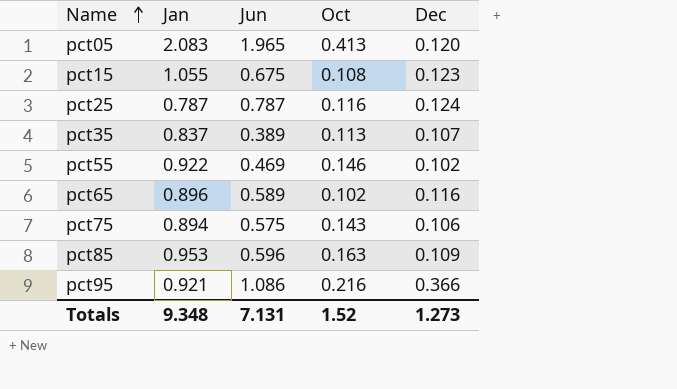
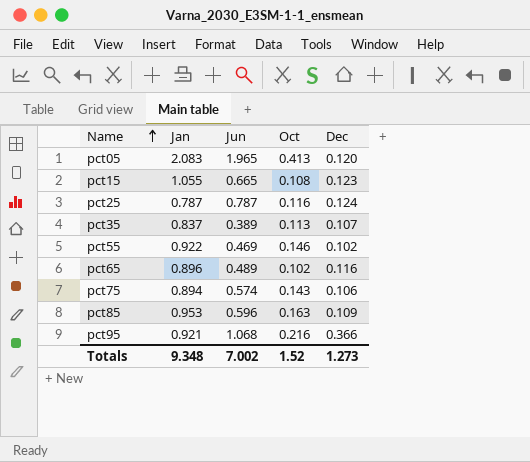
pct15 | Jun: 0.675 -> 0.665
pct65 | Jun: 0.589 -> 0.489
pct75 | Jun: 0.575 -> 0.574
pct95 | Jun: 1.086 -> 1.068
Totals | Jun: 7.131 -> 7.002

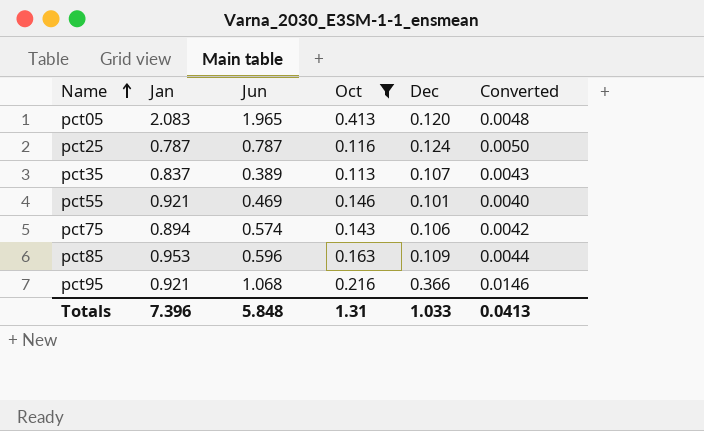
filter: none -> Oct >= 0.113
column Converted | formula: none -> [Dec] * 0.04
pct55 | Jan: 0.922 -> 0.921
pct55 | Dec: 0.102 -> 0.101
Totals | Jan: 9.348 -> 7.396
Totals | Jun: 7.002 -> 5.848
Totals | Oct: 1.52 -> 1.31
Totals | Dec: 1.273 -> 1.033

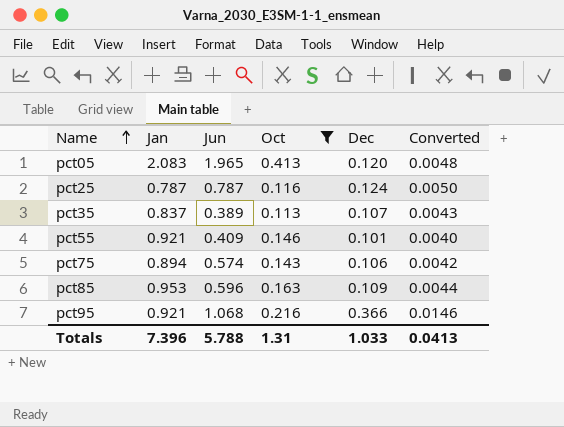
pct55 | Jun: 0.469 -> 0.409
Totals | Jun: 5.848 -> 5.788

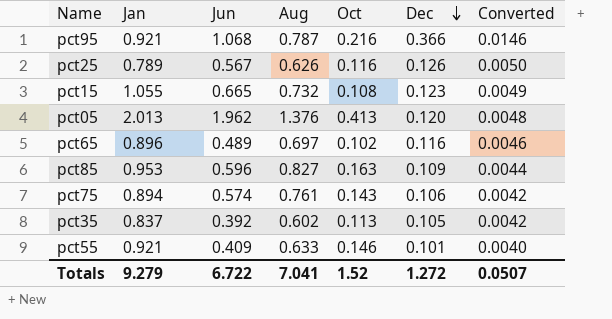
filter: Oct >= 0.113 -> none
row order: Name ascending -> Dec descending
column Aug | position: none -> 4
pct25 | Jan: 0.787 -> 0.789
pct25 | Jun: 0.787 -> 0.567
pct25 | Dec: 0.124 -> 0.126
pct05 | Jan: 2.083 -> 2.013
pct05 | Jun: 1.965 -> 1.962
pct35 | Jun: 0.389 -> 0.392
pct35 | Dec: 0.107 -> 0.105
pct35 | Converted: 0.0043 -> 0.0042
Totals | Jan: 7.396 -> 9.279
Totals | Jun: 5.788 -> 6.722
Totals | Oct: 1.31 -> 1.52
Totals | Dec: 1.033 -> 1.272
Totals | Converted: 0.0413 -> 0.0507

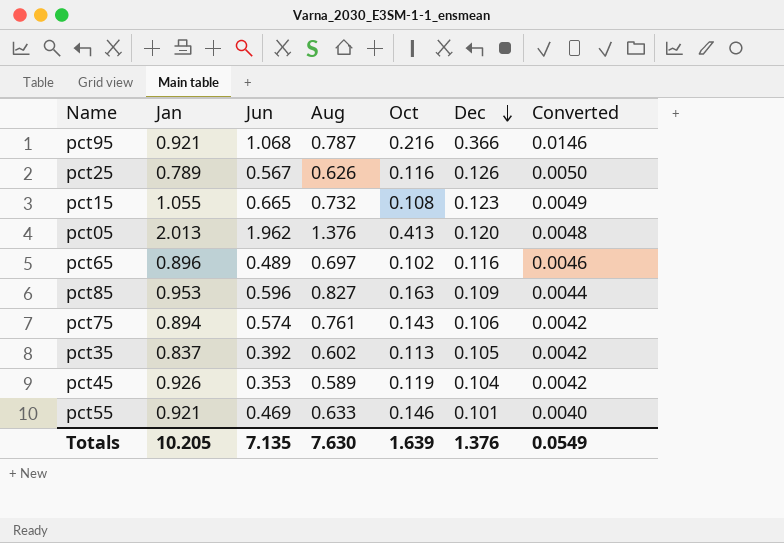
row pct45: none -> 0.926 | 0.353 | 0.589 | 0.119 | 0.104 | 0.0042
pct55 | Jun: 0.409 -> 0.469
Totals | Jan: 9.279 -> 10.205
Totals | Jun: 6.722 -> 7.135
Totals | Aug: 7.041 -> 7.630
Totals | Oct: 1.52 -> 1.639
Totals | Dec: 1.272 -> 1.376
Totals | Converted: 0.0507 -> 0.0549

